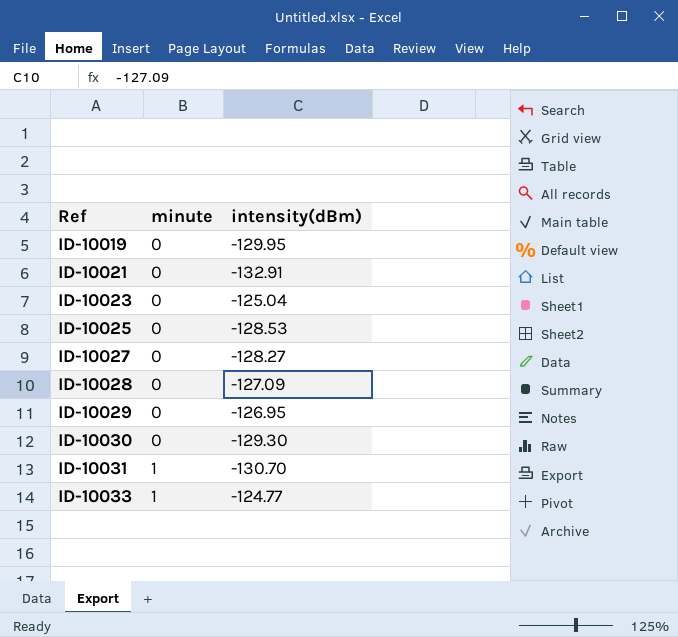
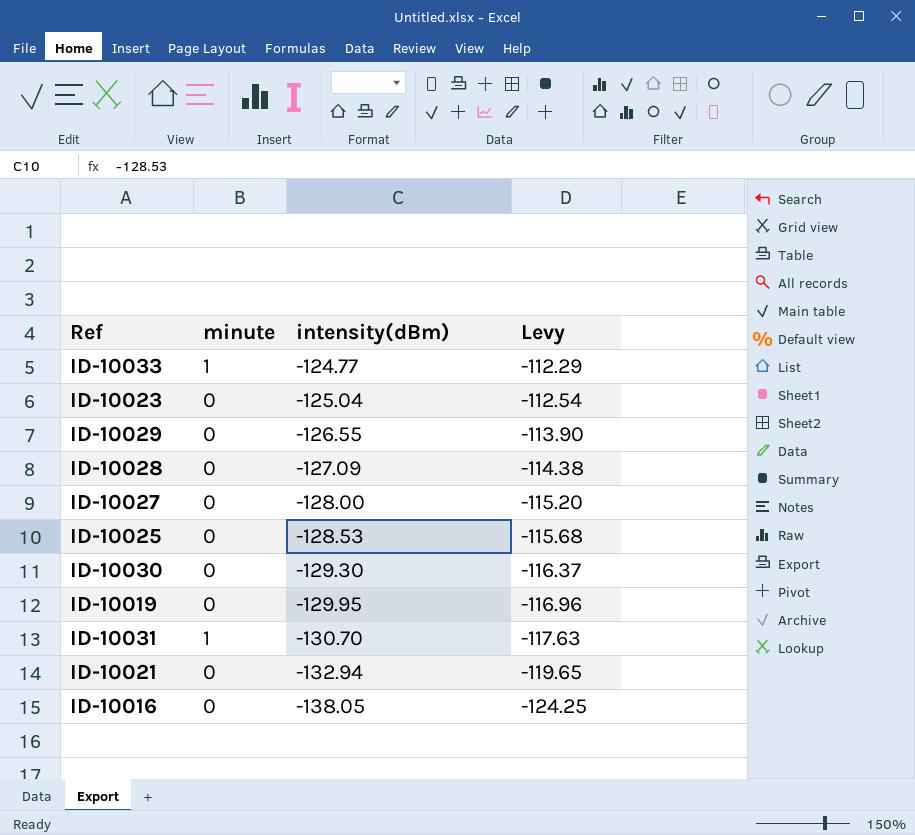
row order: Ref ascending -> intensity(dBm) descending
column Levy | formula: none -> [intensity(dBm)] * 0.9
ID-10029 | intensity(dBm): -126.95 -> -126.55
ID-10027 | intensity(dBm): -128.27 -> -128.00
ID-10021 | intensity(dBm): -132.91 -> -132.94
row ID-10016: none -> 0 | -138.05 | -124.25

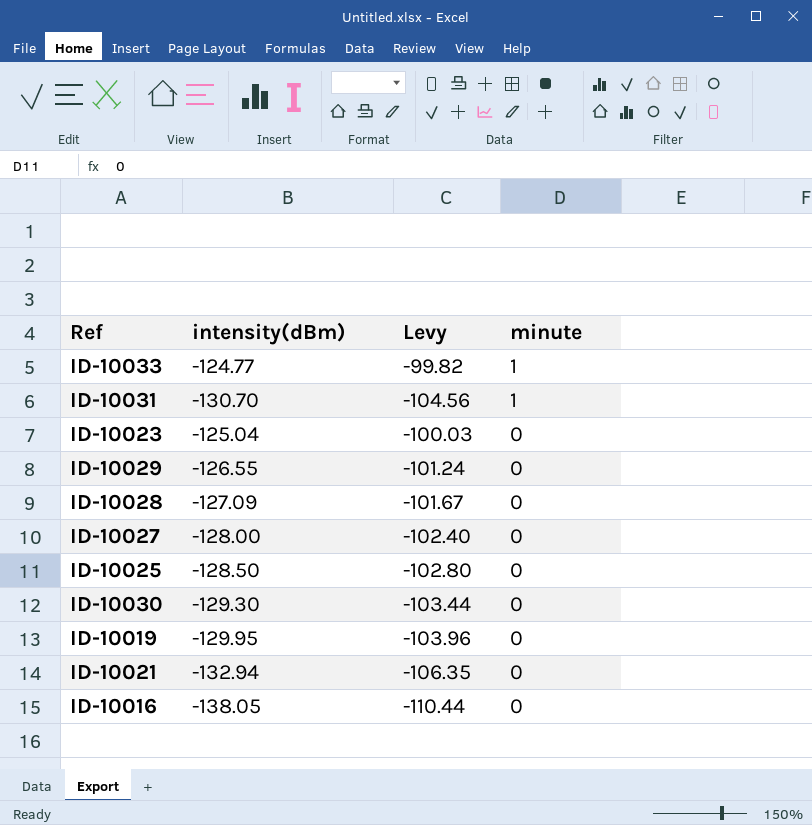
row order: intensity(dBm) descending -> minute descending
column Levy | formula: [intensity(dBm)] * 0.9 -> [intensity(dBm)] * 0.8
column minute | position: 2 -> 4
ID-10025 | intensity(dBm): -128.53 -> -128.50

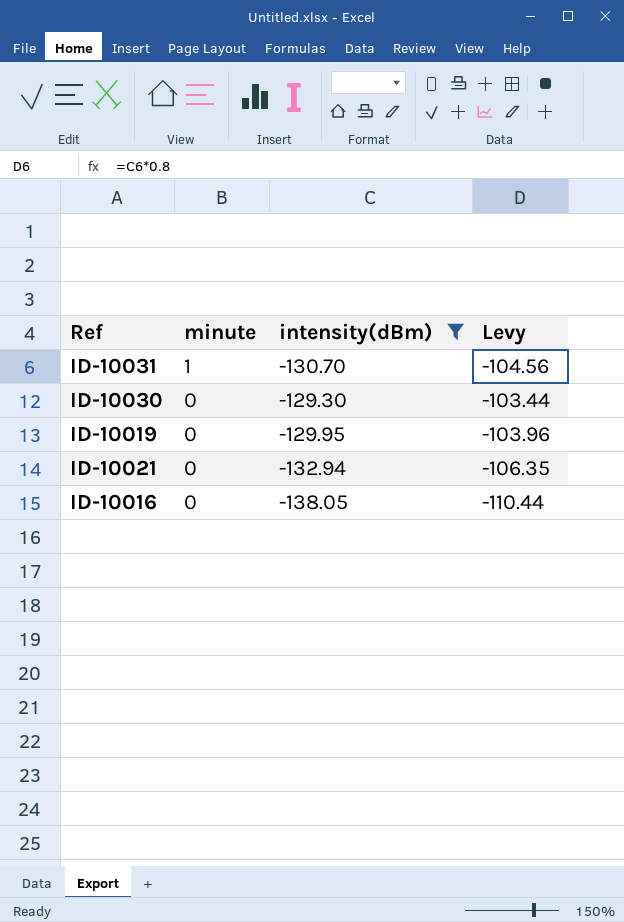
filter: none -> intensity(dBm) <= -129.30
column minute | position: 4 -> 2

